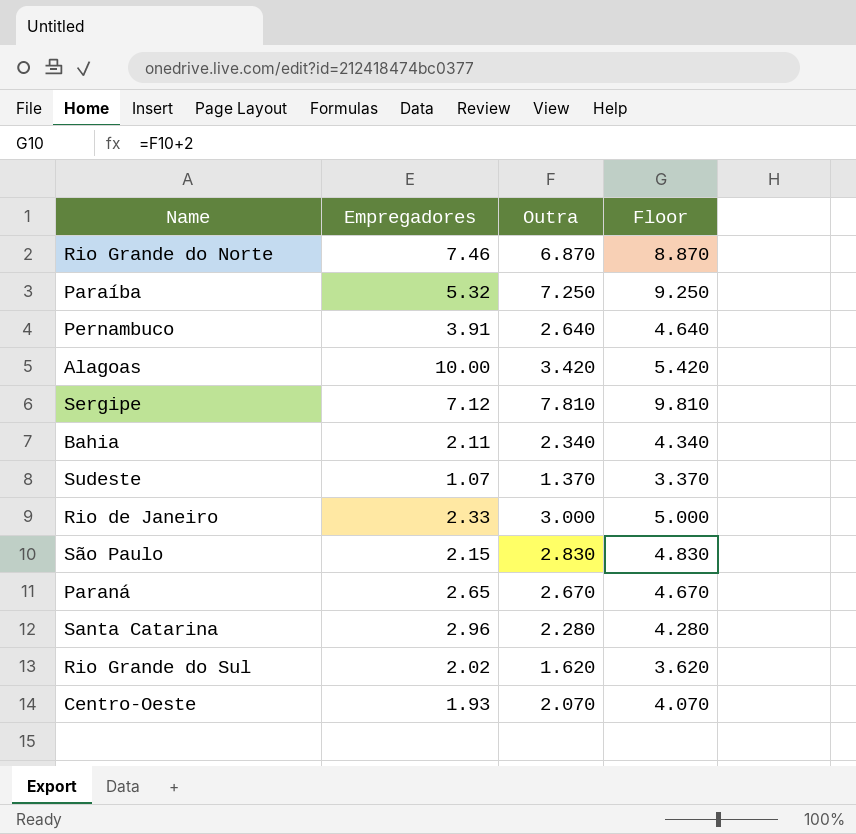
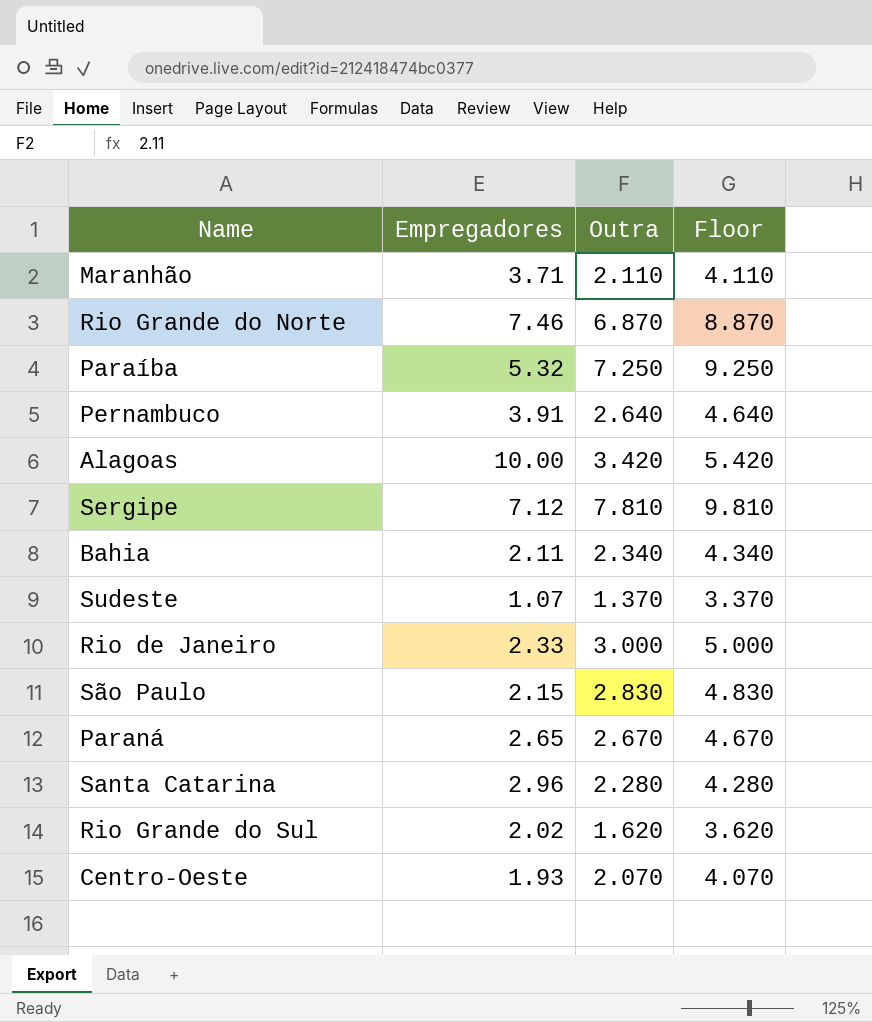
row Maranhão: none -> 3.71 | 2.110 | 4.110

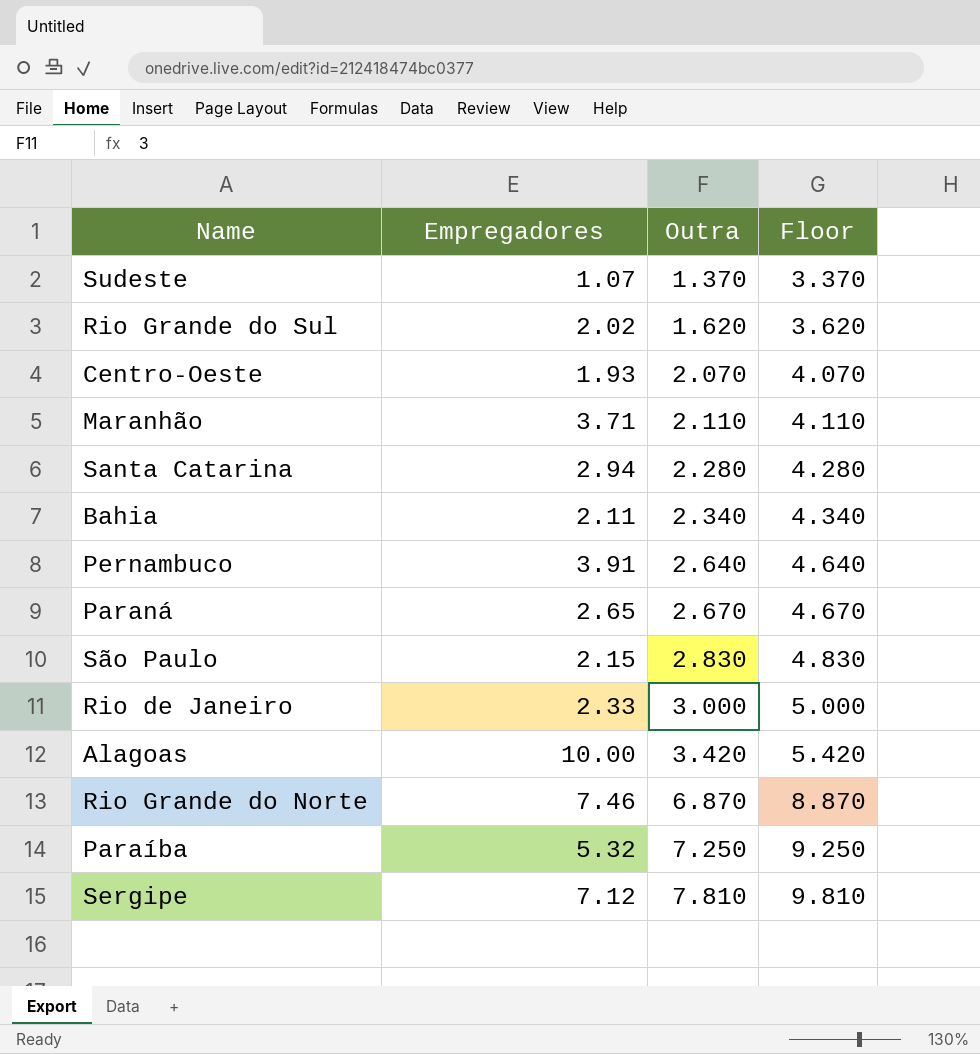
row order: none -> Outra ascending
Santa Catarina | Empregadores: 2.96 -> 2.94

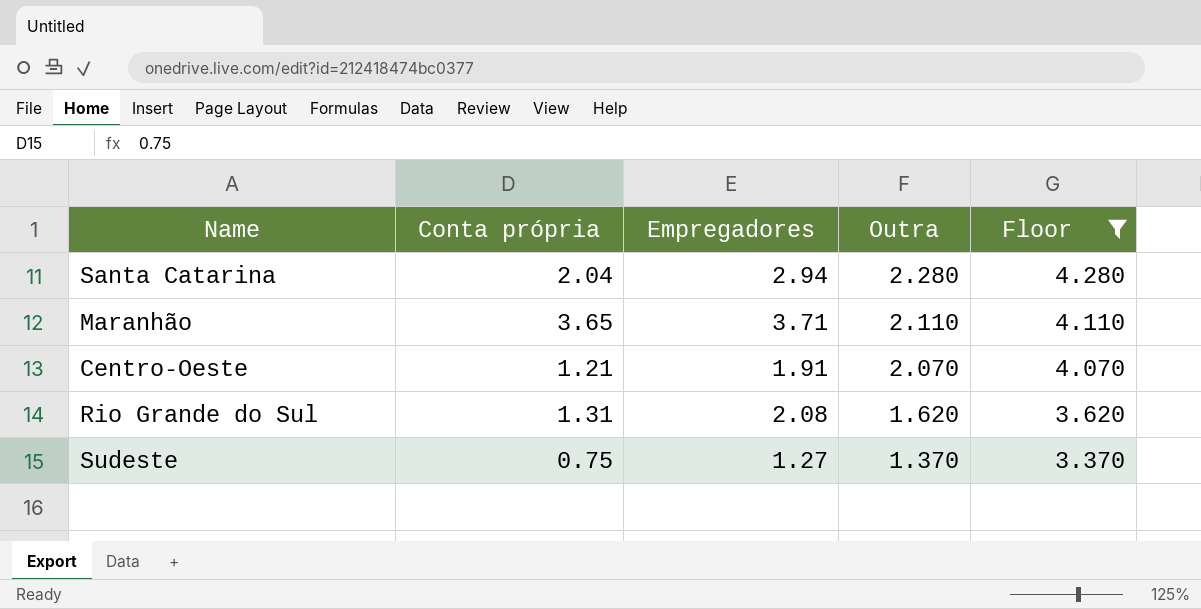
filter: none -> Floor <= 4.280
row order: Outra ascending -> Outra descending
column Conta própria | position: none -> 2
Centro-Oeste | Empregadores: 1.93 -> 1.91
Rio Grande do Sul | Empregadores: 2.02 -> 2.08
Sudeste | Empregadores: 1.07 -> 1.27

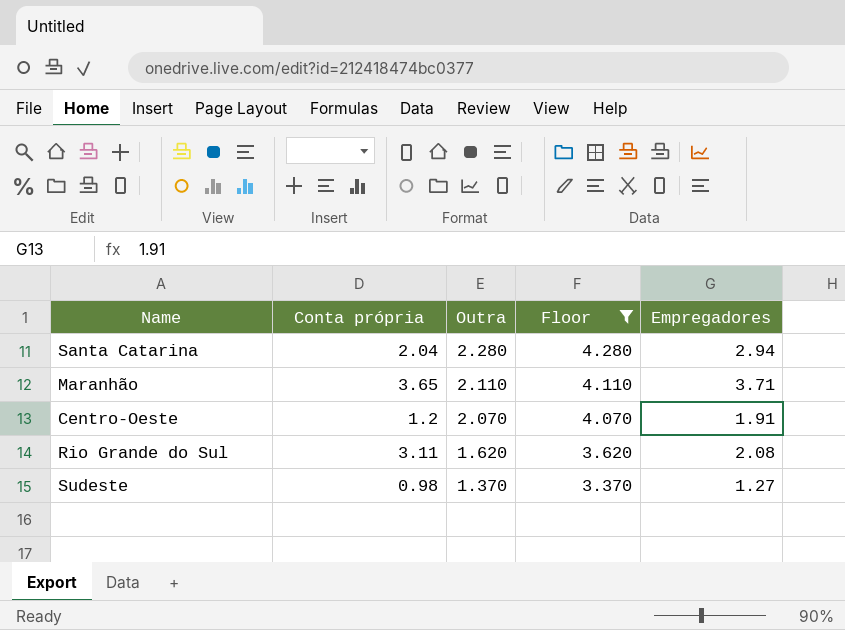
column Empregadores | position: 3 -> 5
Centro-Oeste | Conta própria: 1.21 -> 1.2
Rio Grande do Sul | Conta própria: 1.31 -> 3.11
Sudeste | Conta própria: 0.75 -> 0.98

